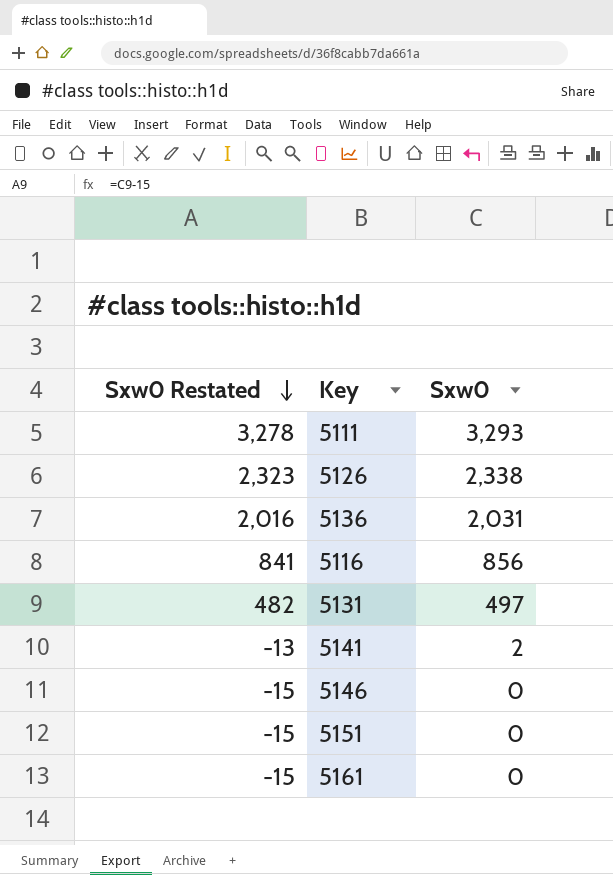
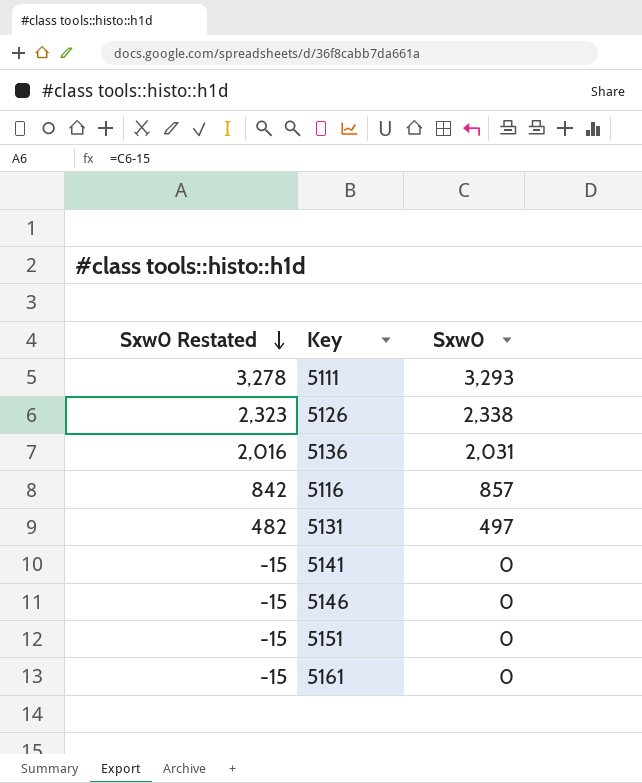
5116 | Sxw0 Restated: 841 -> 842
5116 | Sxw0: 856 -> 857
5141 | Sxw0 Restated: -13 -> -15
5141 | Sxw0: 2 -> 0

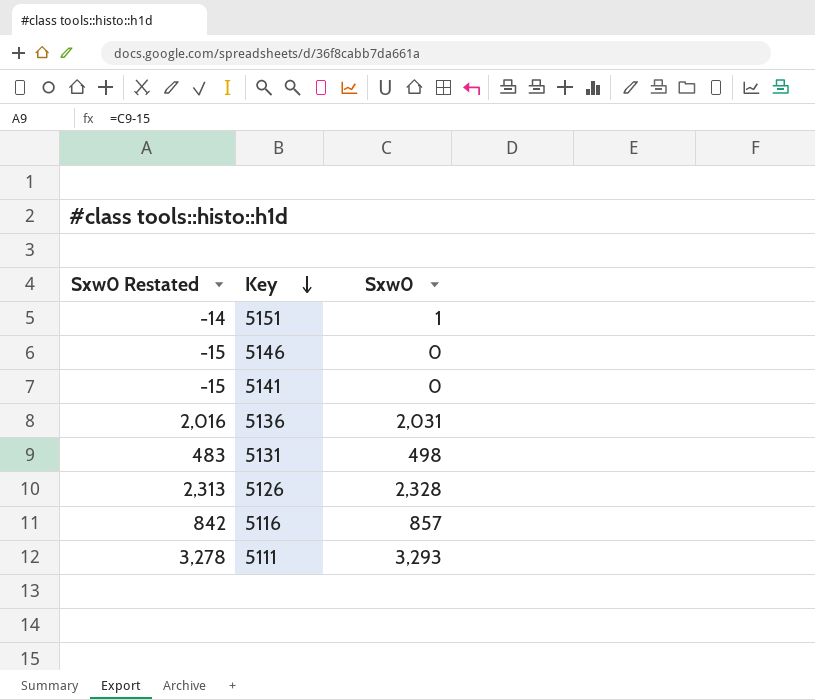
row order: Sxw0 Restated descending -> Key descending
row 5161: -15 | 0 -> none
5151 | Sxw0 Restated: -15 -> -14
5151 | Sxw0: 0 -> 1
5131 | Sxw0 Restated: 482 -> 483
5131 | Sxw0: 497 -> 498
5126 | Sxw0 Restated: 2,323 -> 2,313
5126 | Sxw0: 2,338 -> 2,328

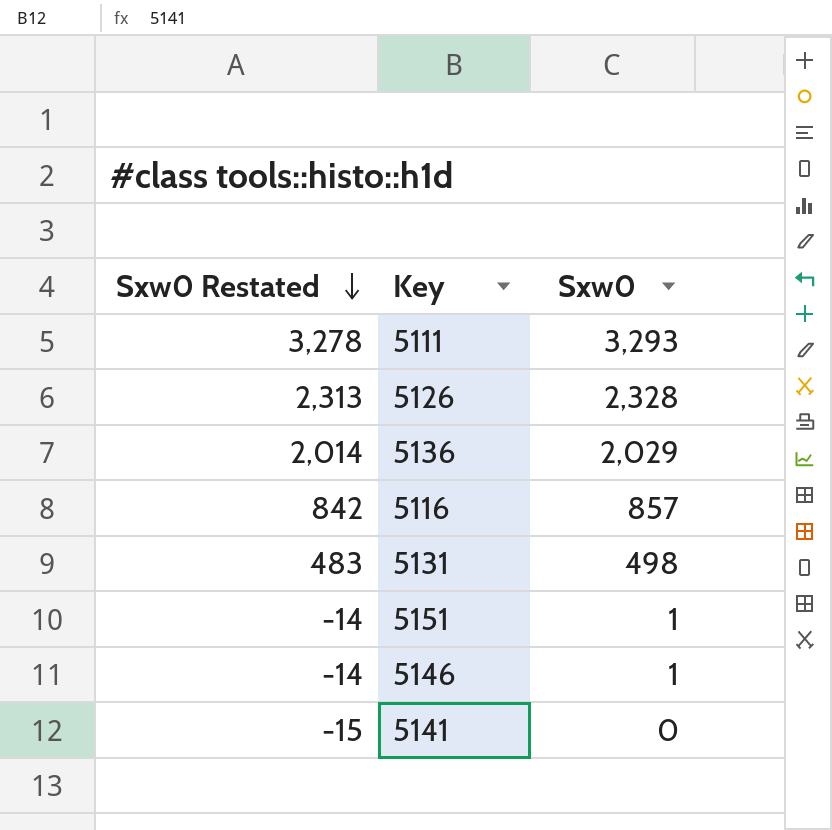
row order: Key descending -> Sxw0 Restated descending
5136 | Sxw0 Restated: 2,016 -> 2,014
5136 | Sxw0: 2,031 -> 2,029
5146 | Sxw0 Restated: -15 -> -14
5146 | Sxw0: 0 -> 1

